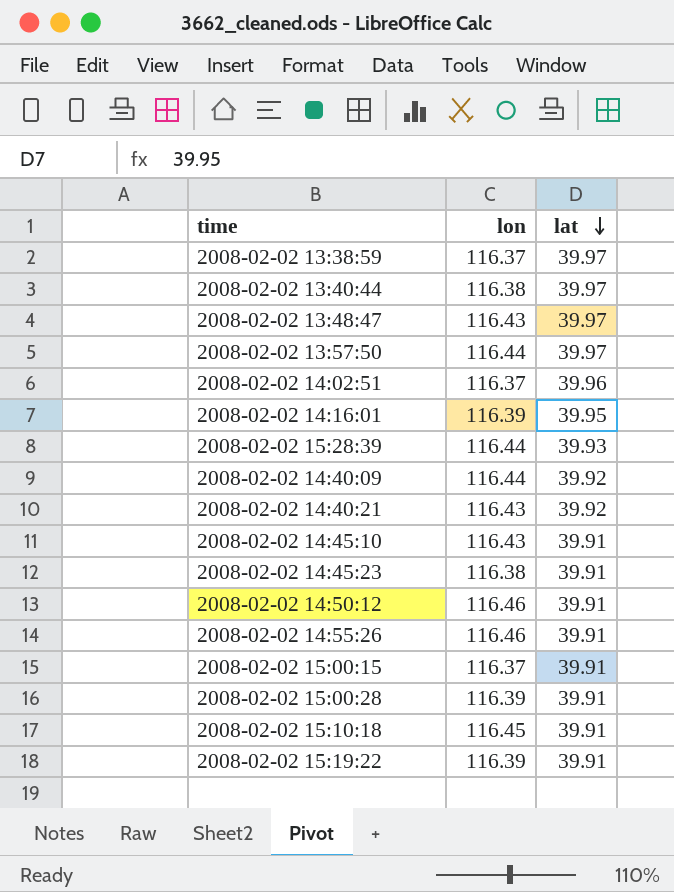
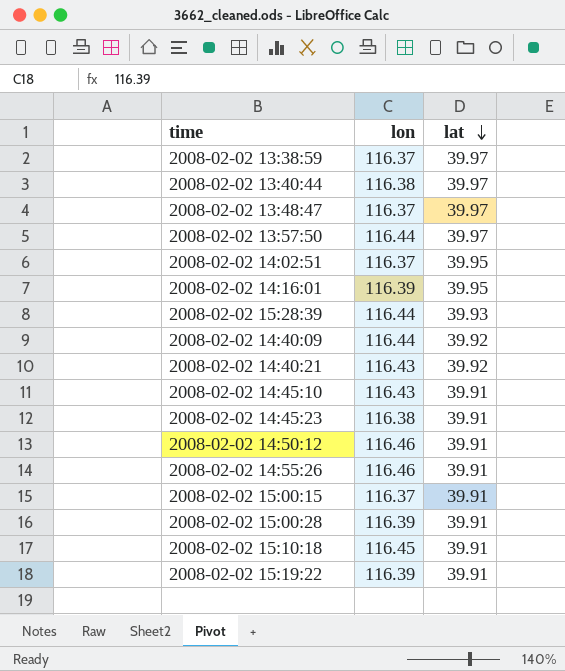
2008-02-02 13:48:47 | lon: 116.43 -> 116.37
2008-02-02 14:02:51 | lat: 39.96 -> 39.95

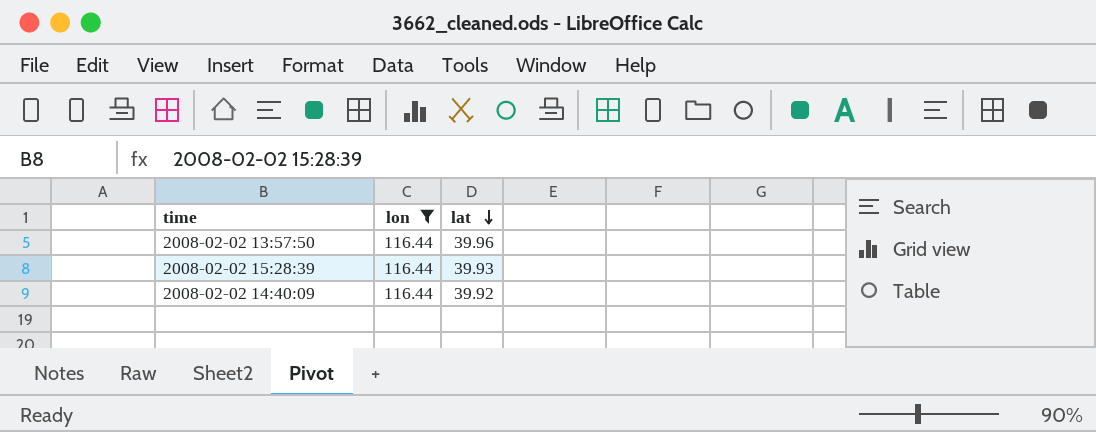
filter: none -> lon = 116.44
2008-02-02 13:57:50 | lat: 39.97 -> 39.96

